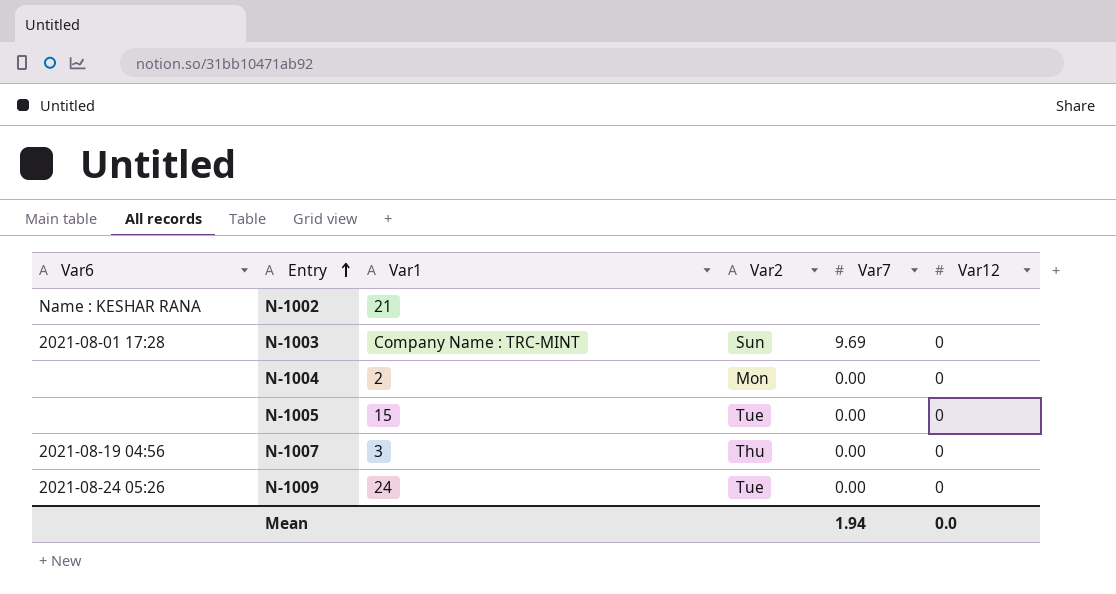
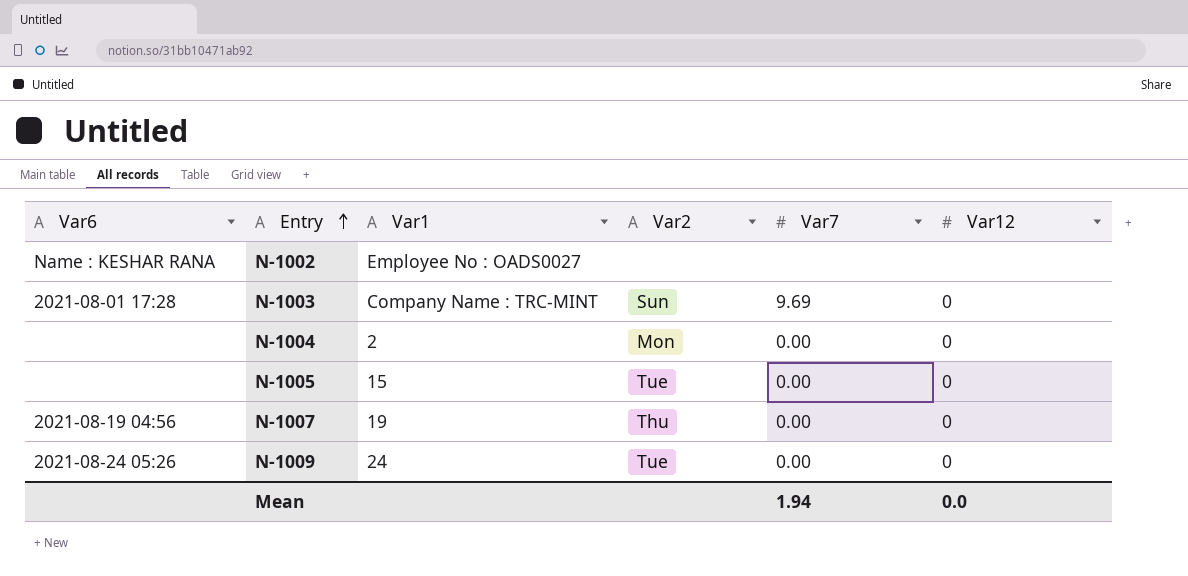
N-1002 | Var1: 21 -> Employee No : OADS0027
N-1007 | Var1: 3 -> 19

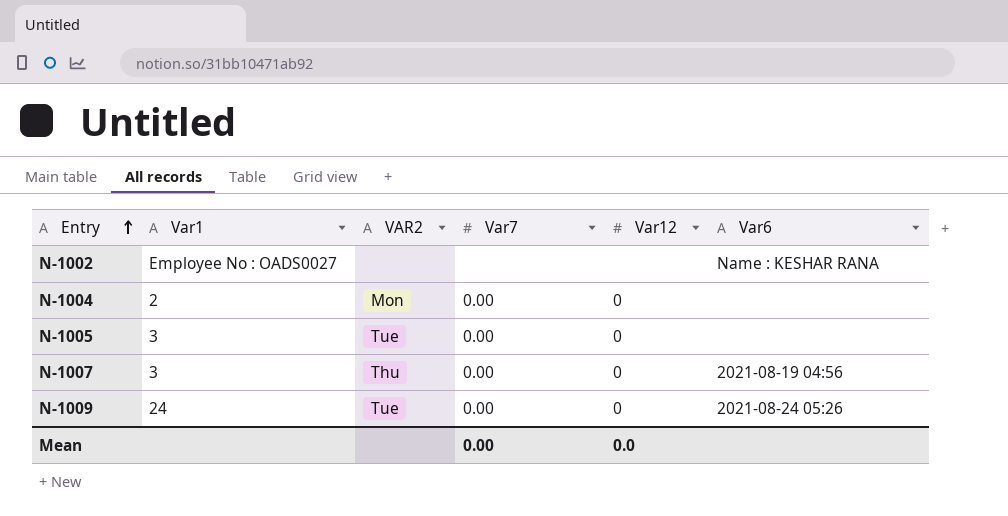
column name: Var2 -> VAR2
column Var6 | position: 1 -> 6
row N-1003: 2021-08-01 17:28 | Company Name : TRC-MINT | Sun | 9.69 | 0 -> none
N-1005 | Var1: 15 -> 3
N-1007 | Var1: 19 -> 3
Mean | Var7: 1.94 -> 0.00

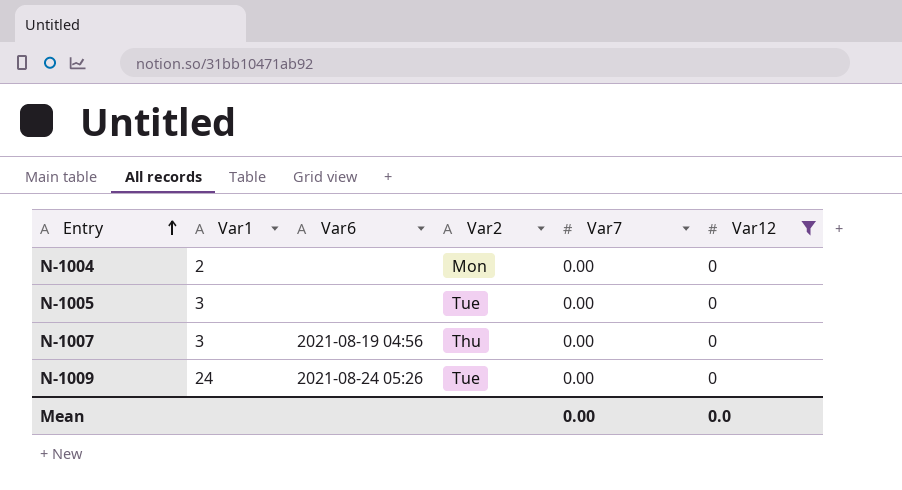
filter: none -> Var12 = 0
column Var6 | position: 6 -> 3
column name: VAR2 -> Var2

